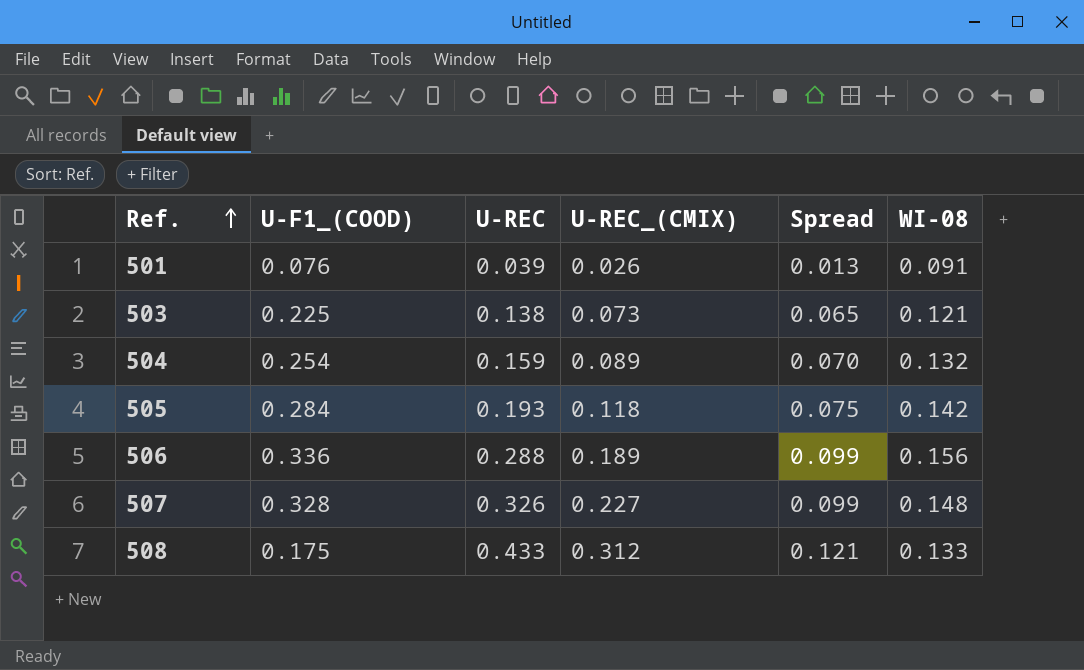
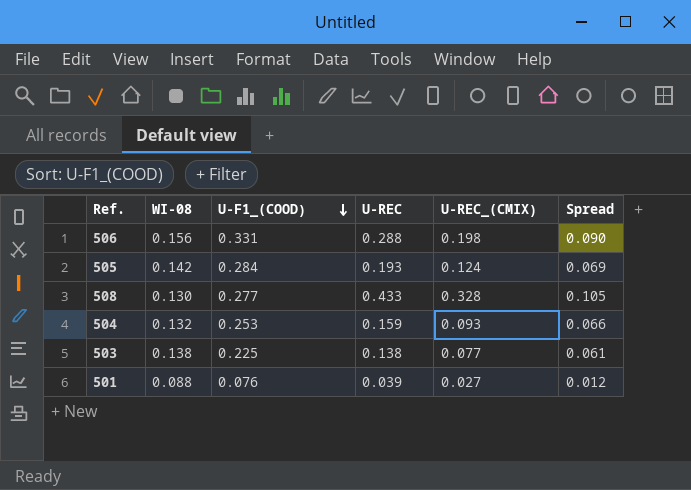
row order: Ref. ascending -> U-F1_(COOD) descending
column WI-08 | position: 6 -> 2
row 507: 0.328 | 0.326 | 0.227 | 0.099 | 0.148 -> none
506 | U-F1_(COOD): 0.336 -> 0.331
506 | U-REC_(CMIX): 0.189 -> 0.198
506 | Spread: 0.099 -> 0.090
505 | U-REC_(CMIX): 0.118 -> 0.124
505 | Spread: 0.075 -> 0.069
508 | WI-08: 0.133 -> 0.130
508 | U-F1_(COOD): 0.175 -> 0.277
508 | U-REC_(CMIX): 0.312 -> 0.328
508 | Spread: 0.121 -> 0.105
504 | U-F1_(COOD): 0.254 -> 0.253
504 | U-REC_(CMIX): 0.089 -> 0.093
504 | Spread: 0.070 -> 0.066
503 | WI-08: 0.121 -> 0.138
503 | U-REC_(CMIX): 0.073 -> 0.077
503 | Spread: 0.065 -> 0.061
501 | WI-08: 0.091 -> 0.088
501 | U-REC_(CMIX): 0.026 -> 0.027
501 | Spread: 0.013 -> 0.012

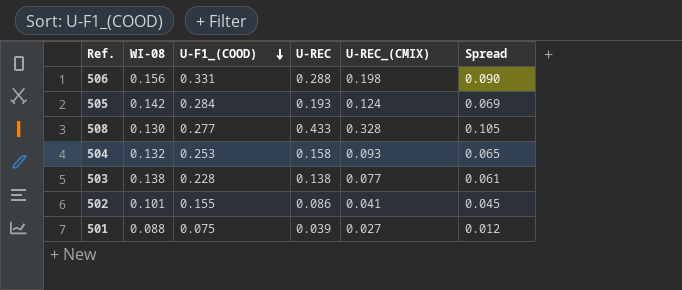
504 | U-REC: 0.159 -> 0.158
504 | Spread: 0.066 -> 0.065
503 | U-F1_(COOD): 0.225 -> 0.228
row 502: none -> 0.101 | 0.155 | 0.086 | 0.041 | 0.045
501 | U-F1_(COOD): 0.076 -> 0.075

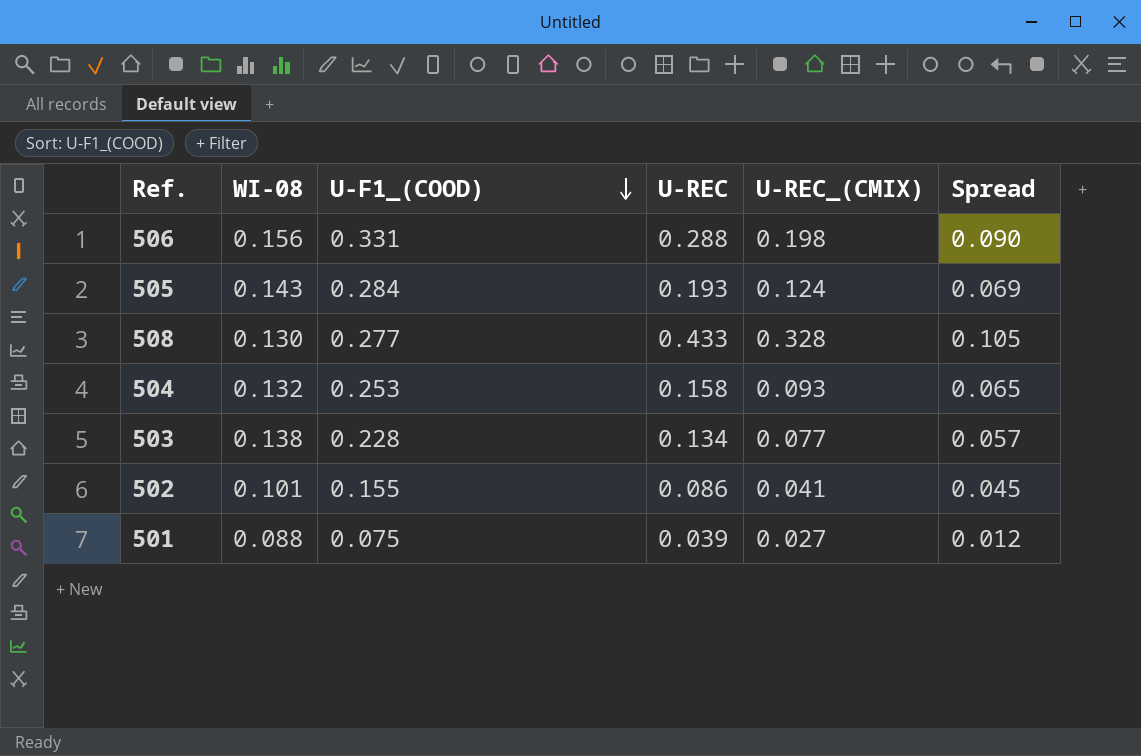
505 | WI-08: 0.142 -> 0.143
503 | U-REC: 0.138 -> 0.134
503 | Spread: 0.061 -> 0.057

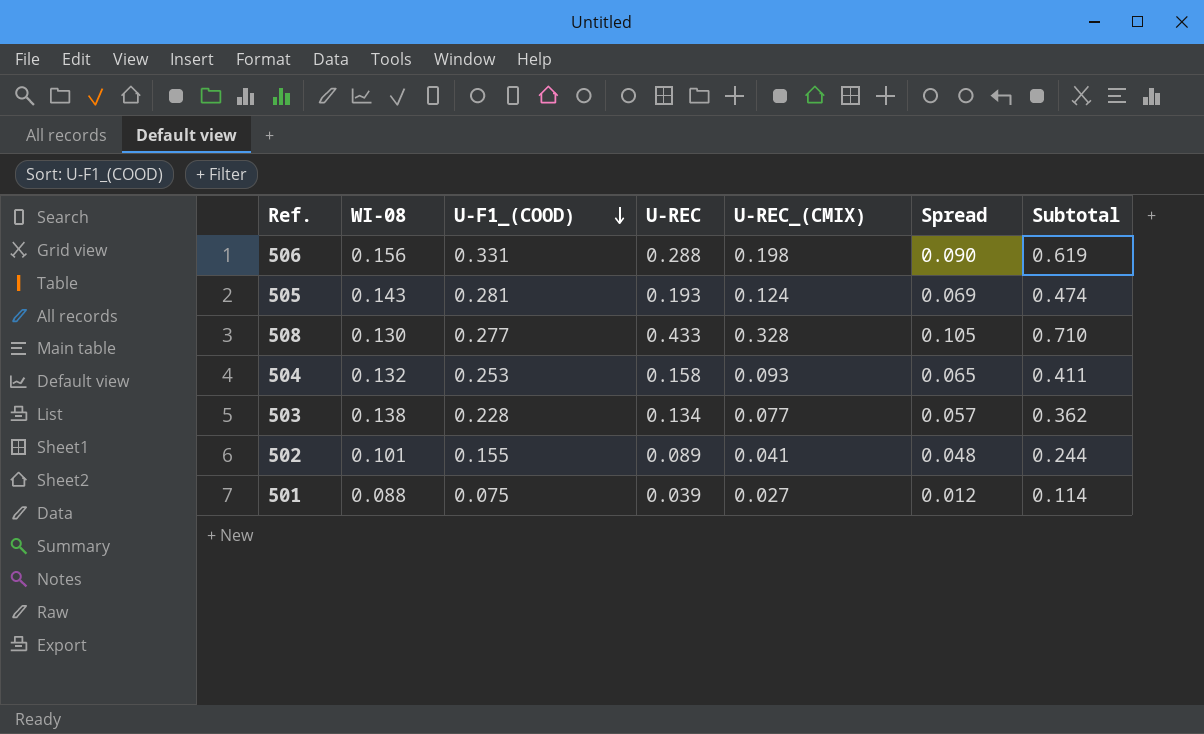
column Subtotal | formula: none -> [U-F1_(COOD)] + [U-REC]
505 | U-F1_(COOD): 0.284 -> 0.281
502 | U-REC: 0.086 -> 0.089
502 | Spread: 0.045 -> 0.048

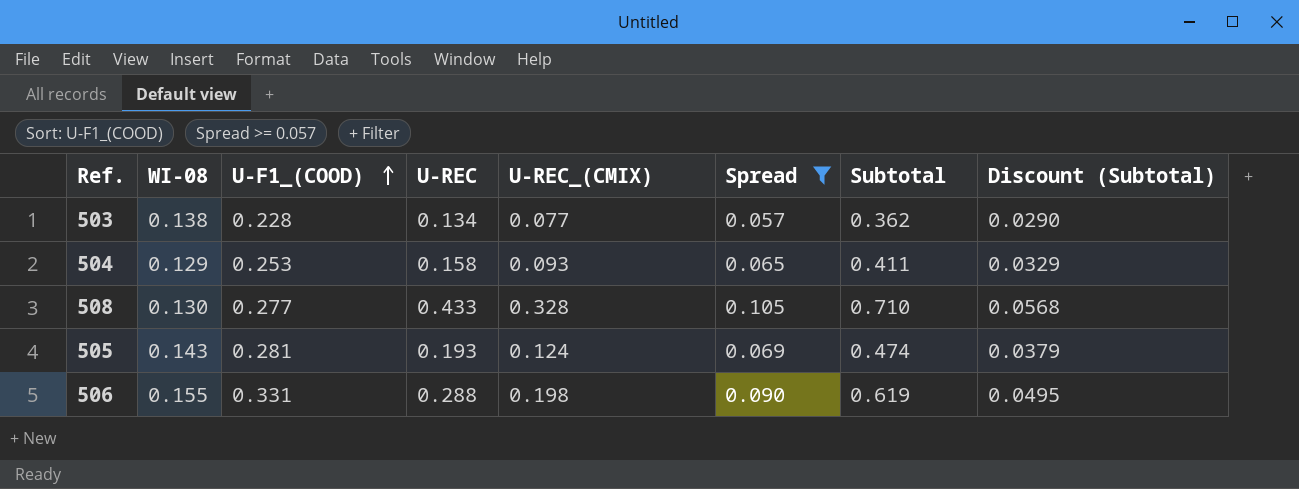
filter: none -> Spread >= 0.057
row order: U-F1_(COOD) descending -> U-F1_(COOD) ascending
column Discount (Subtotal) | formula: none -> [Subtotal] * 0.08
504 | WI-08: 0.132 -> 0.129
506 | WI-08: 0.156 -> 0.155

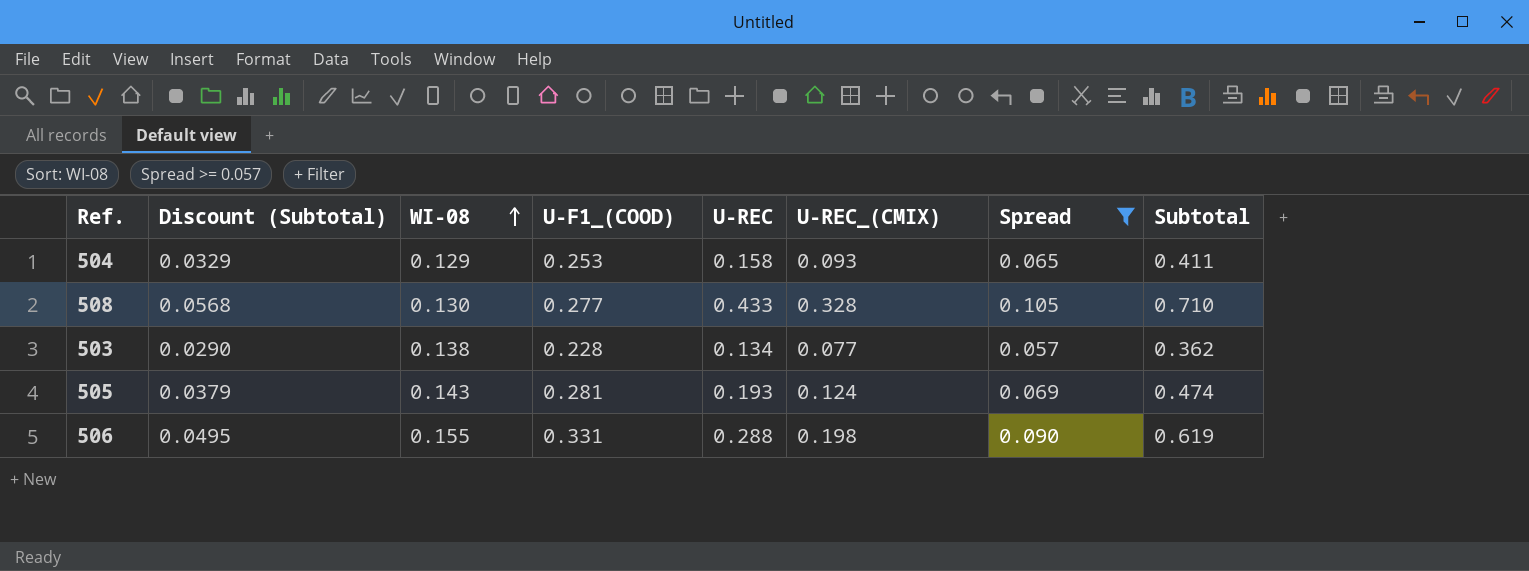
row order: U-F1_(COOD) ascending -> WI-08 ascending
column Discount (Subtotal) | position: 8 -> 2

